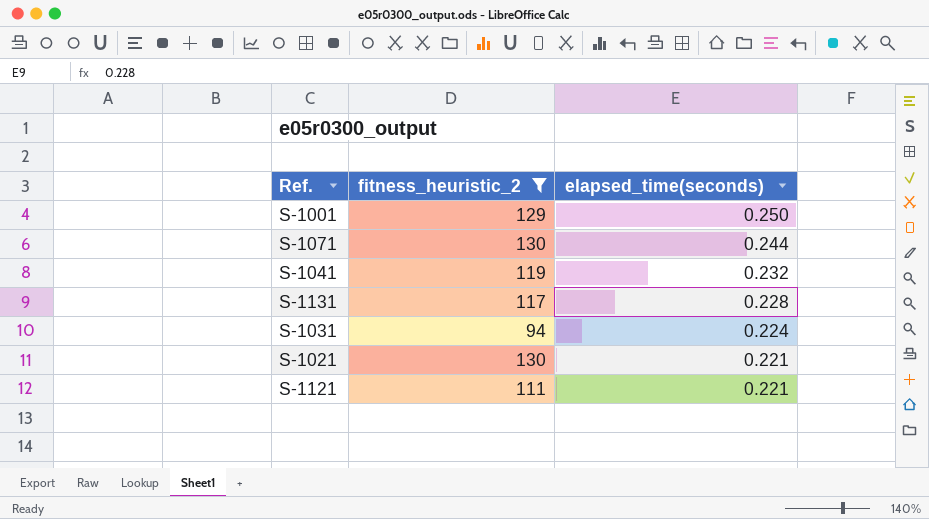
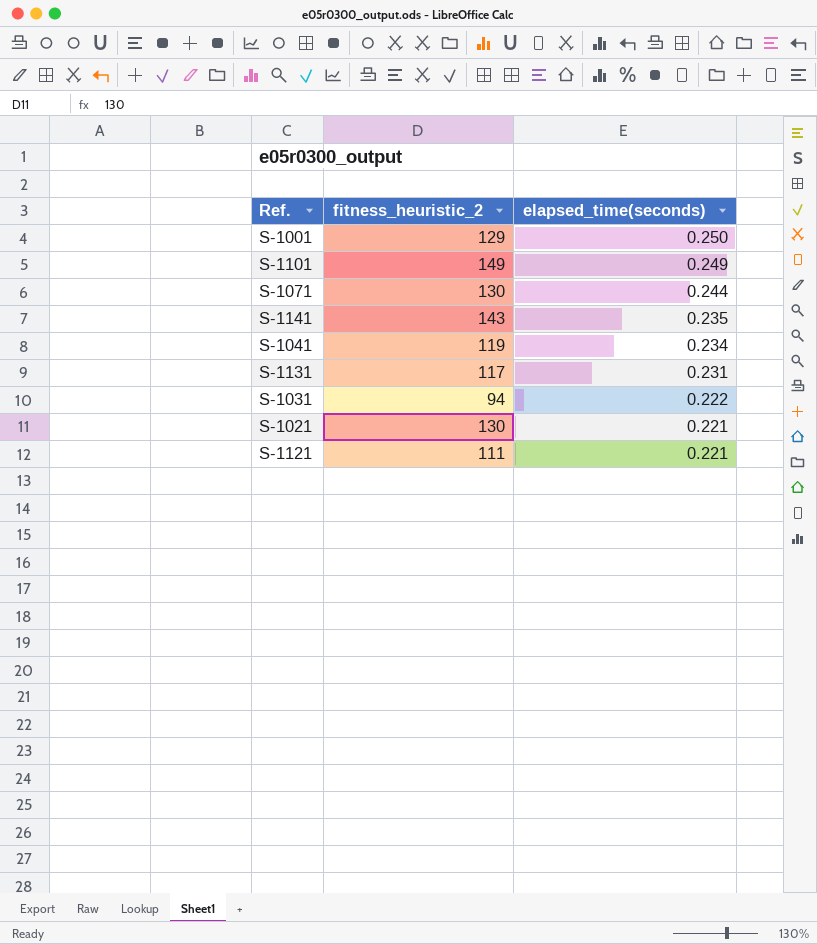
filter: fitness_heuristic_2 <= 130 -> none
S-1041 | elapsed_time(seconds): 0.232 -> 0.234
S-1131 | elapsed_time(seconds): 0.228 -> 0.231
S-1031 | elapsed_time(seconds): 0.224 -> 0.222

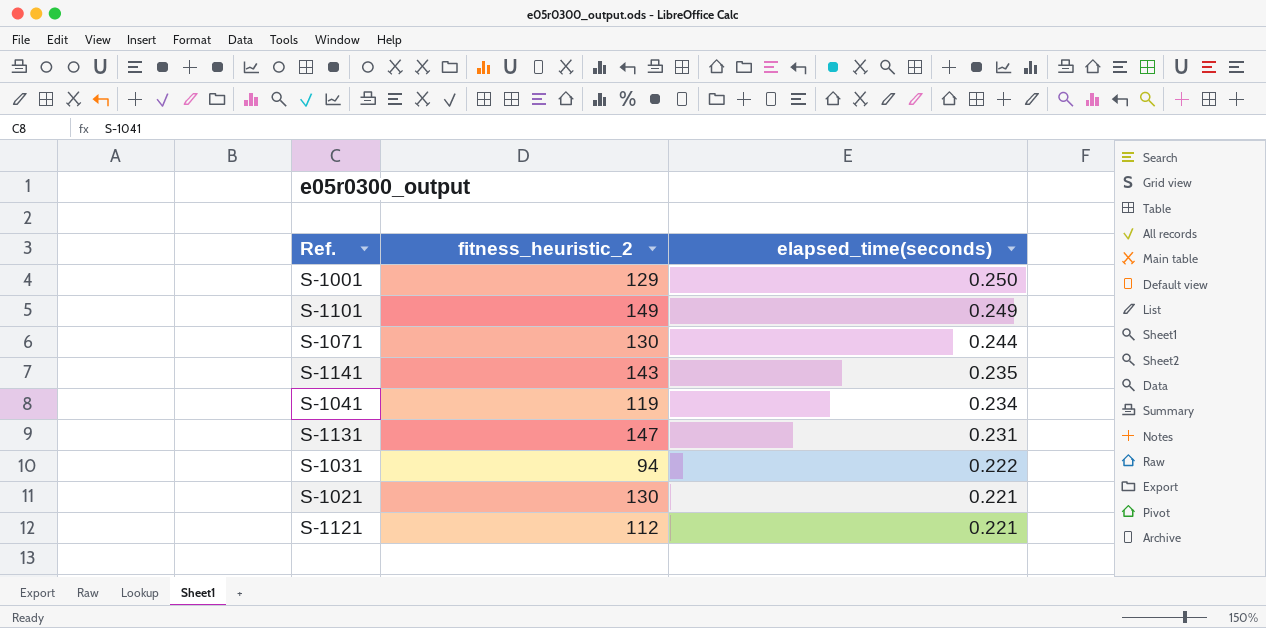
S-1131 | fitness_heuristic_2: 117 -> 147
S-1121 | fitness_heuristic_2: 111 -> 112

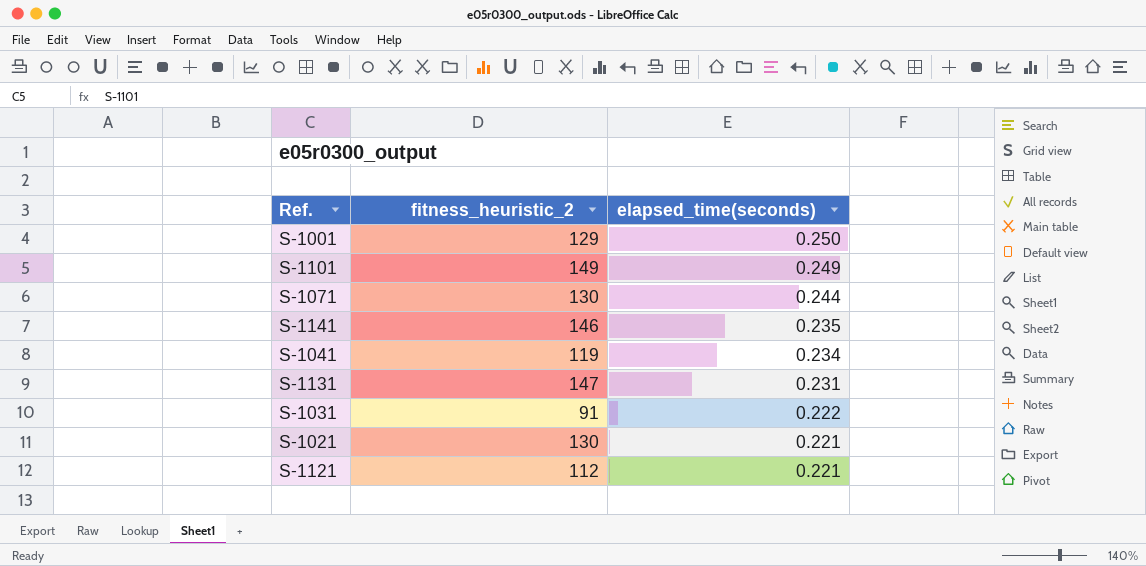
S-1141 | fitness_heuristic_2: 143 -> 146
S-1031 | fitness_heuristic_2: 94 -> 91

